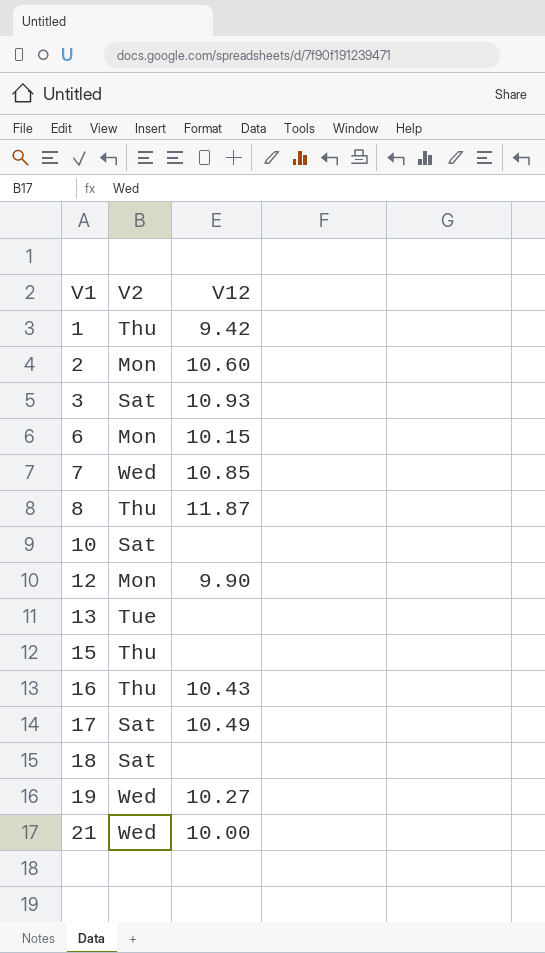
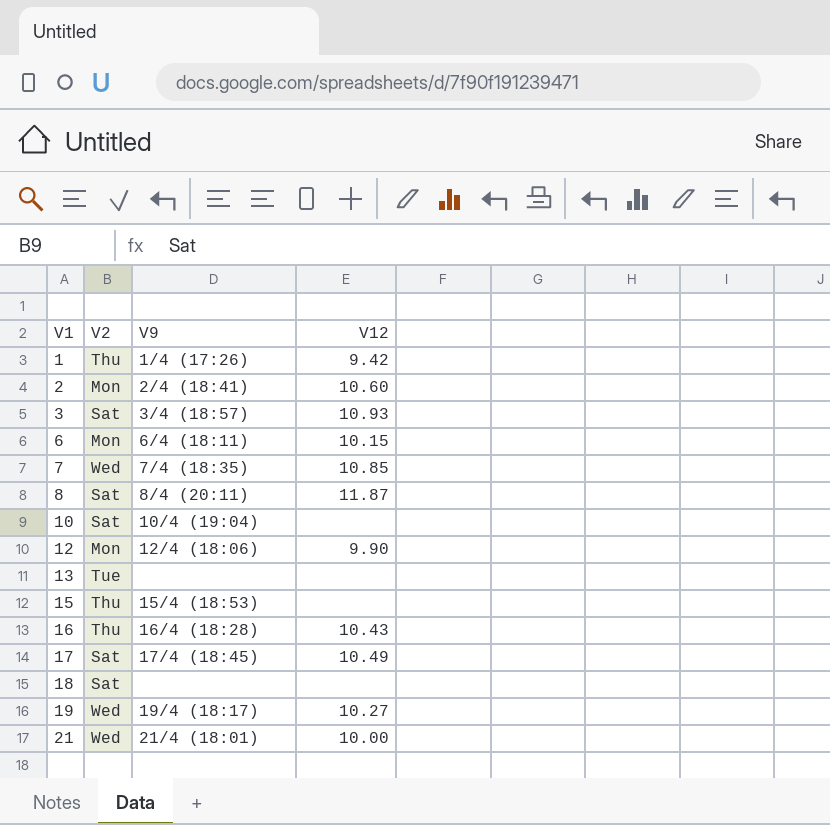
column V9 | position: none -> 3
8 | V2: Thu -> Sat

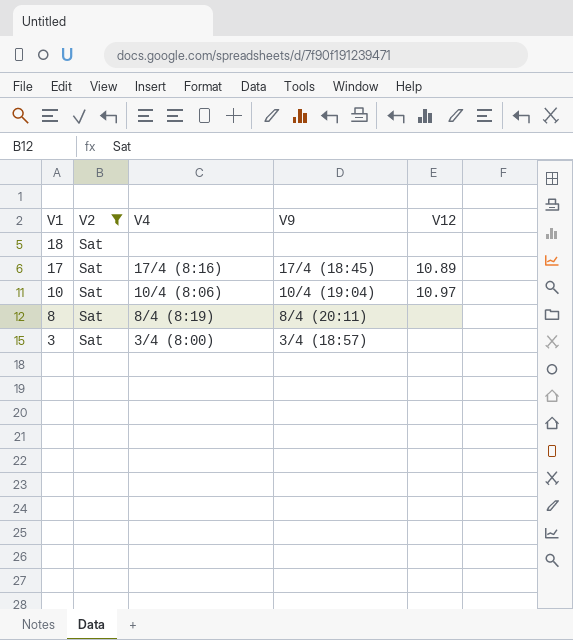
filter: none -> V2 = Sat
row order: V1 ascending -> V1 descending
column V4 | position: none -> 3
17 | V12: 10.49 -> 10.89
10 | V12: none -> 10.97
8 | V12: 11.87 -> none
3 | V12: 10.93 -> none

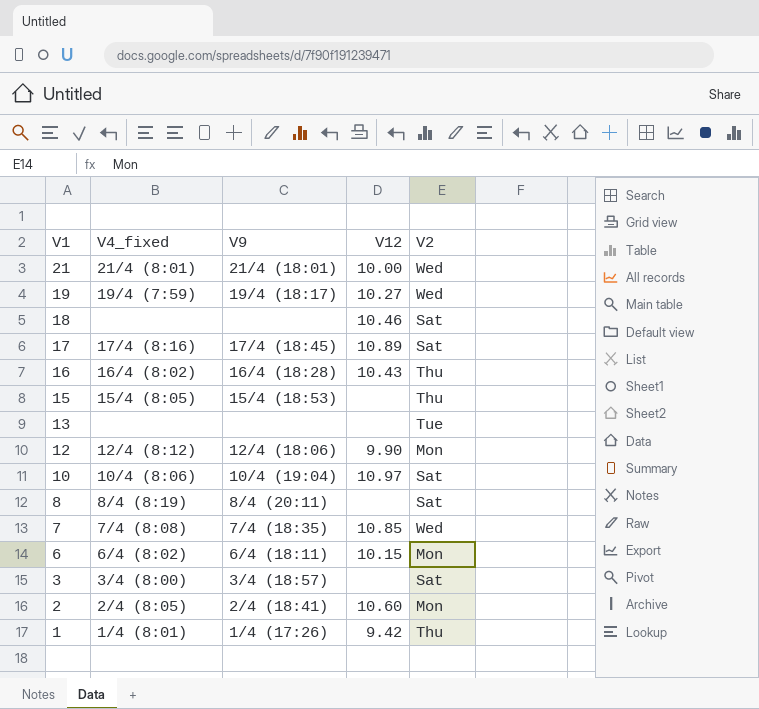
filter: V2 = Sat -> none
column name: V4 -> V4_fixed
column V2 | position: 2 -> 5
18 | V12: none -> 10.46

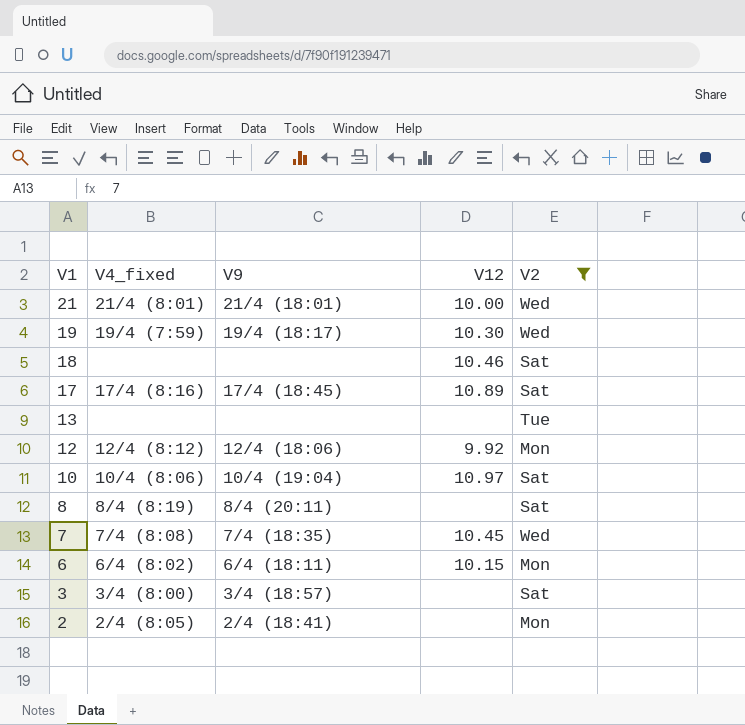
filter: none -> V2 != Thu
19 | V12: 10.27 -> 10.30
12 | V12: 9.90 -> 9.92
7 | V12: 10.85 -> 10.45
2 | V12: 10.60 -> none

